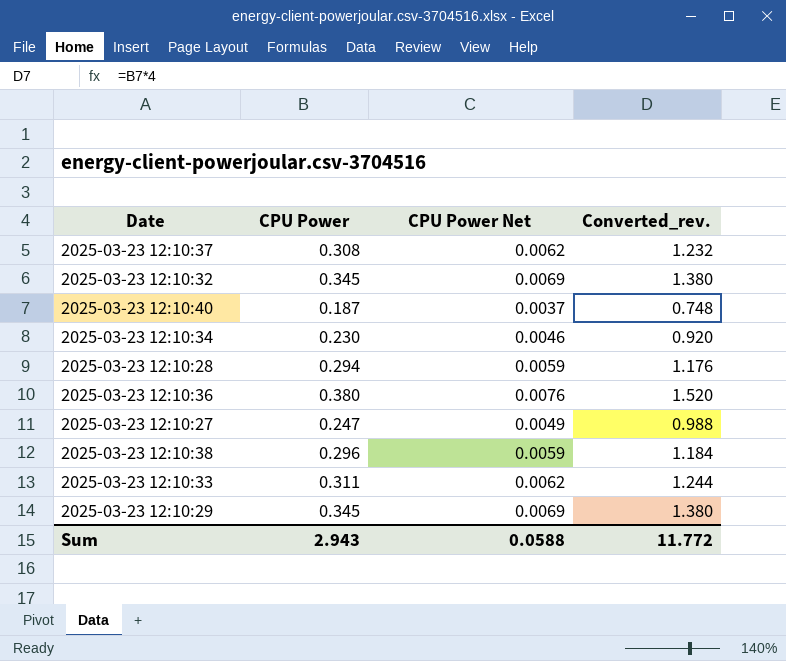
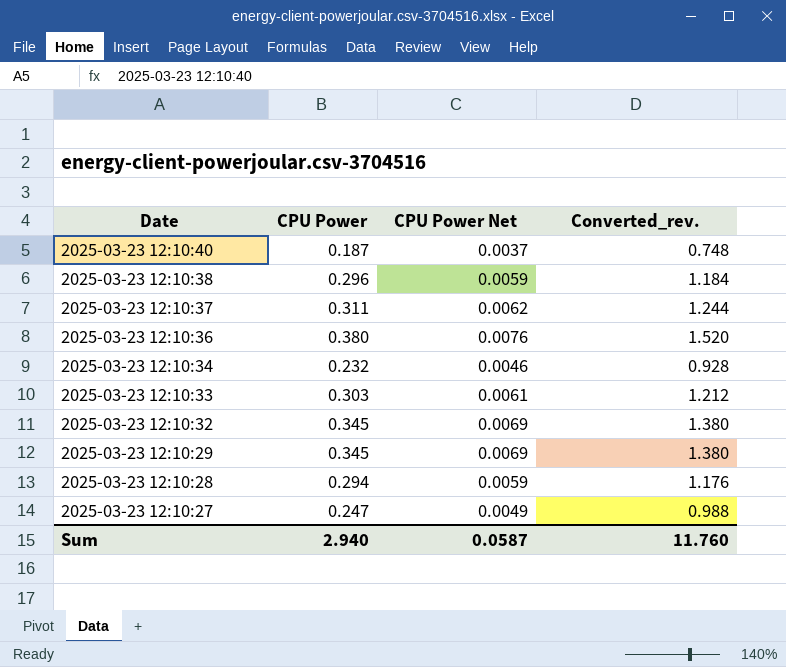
row order: none -> Date descending
2025-03-23 12:10:37 | CPU Power: 0.308 -> 0.311
2025-03-23 12:10:37 | Converted_rev.: 1.232 -> 1.244
2025-03-23 12:10:34 | CPU Power: 0.230 -> 0.232
2025-03-23 12:10:34 | Converted_rev.: 0.920 -> 0.928
2025-03-23 12:10:33 | CPU Power: 0.311 -> 0.303
2025-03-23 12:10:33 | CPU Power Net: 0.0062 -> 0.0061
2025-03-23 12:10:33 | Converted_rev.: 1.244 -> 1.212
Sum | CPU Power: 2.943 -> 2.940
Sum | CPU Power Net: 0.0588 -> 0.0587
Sum | Converted_rev.: 11.772 -> 11.760

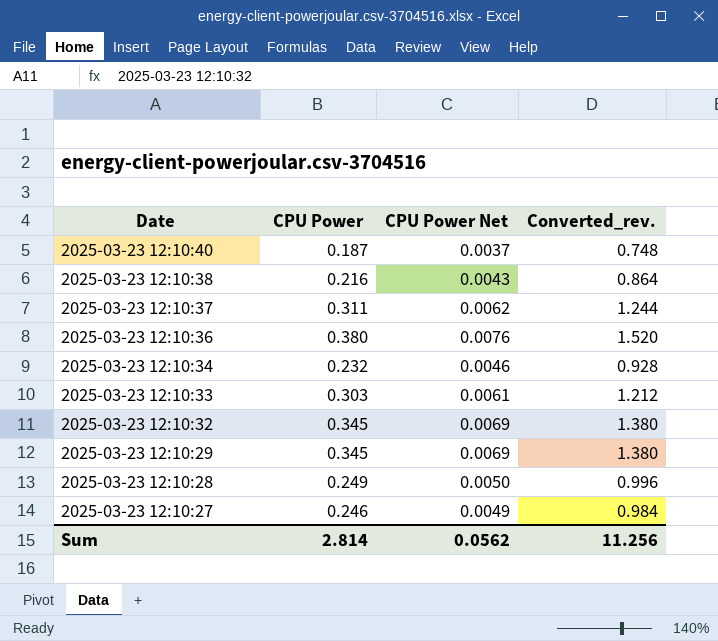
2025-03-23 12:10:38 | CPU Power: 0.296 -> 0.216
2025-03-23 12:10:38 | CPU Power Net: 0.0059 -> 0.0043
2025-03-23 12:10:38 | Converted_rev.: 1.184 -> 0.864
2025-03-23 12:10:28 | CPU Power: 0.294 -> 0.249
2025-03-23 12:10:28 | CPU Power Net: 0.0059 -> 0.0050
2025-03-23 12:10:28 | Converted_rev.: 1.176 -> 0.996
2025-03-23 12:10:27 | CPU Power: 0.247 -> 0.246
2025-03-23 12:10:27 | Converted_rev.: 0.988 -> 0.984
Sum | CPU Power: 2.940 -> 2.814
Sum | CPU Power Net: 0.0587 -> 0.0562
Sum | Converted_rev.: 11.760 -> 11.256

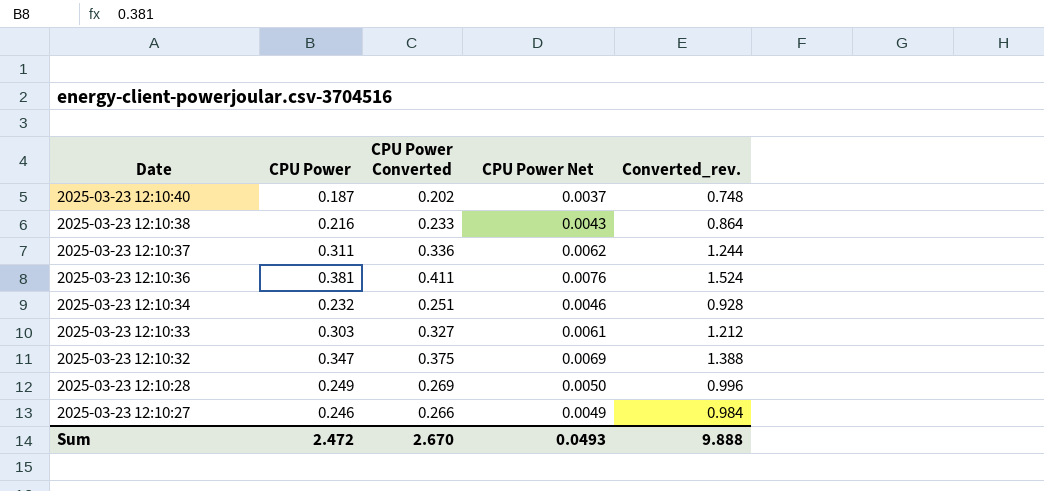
column CPU Power Converted | formula: none -> [CPU Power] * 1.08
row 2025-03-23 12:10:29: 0.345 | 0.0069 | 1.380 -> none
2025-03-23 12:10:36 | CPU Power: 0.380 -> 0.381
2025-03-23 12:10:36 | Converted_rev.: 1.520 -> 1.524
2025-03-23 12:10:32 | CPU Power: 0.345 -> 0.347
2025-03-23 12:10:32 | Converted_rev.: 1.380 -> 1.388
Sum | CPU Power: 2.814 -> 2.472
Sum | CPU Power Net: 0.0562 -> 0.0493
Sum | Converted_rev.: 11.256 -> 9.888

